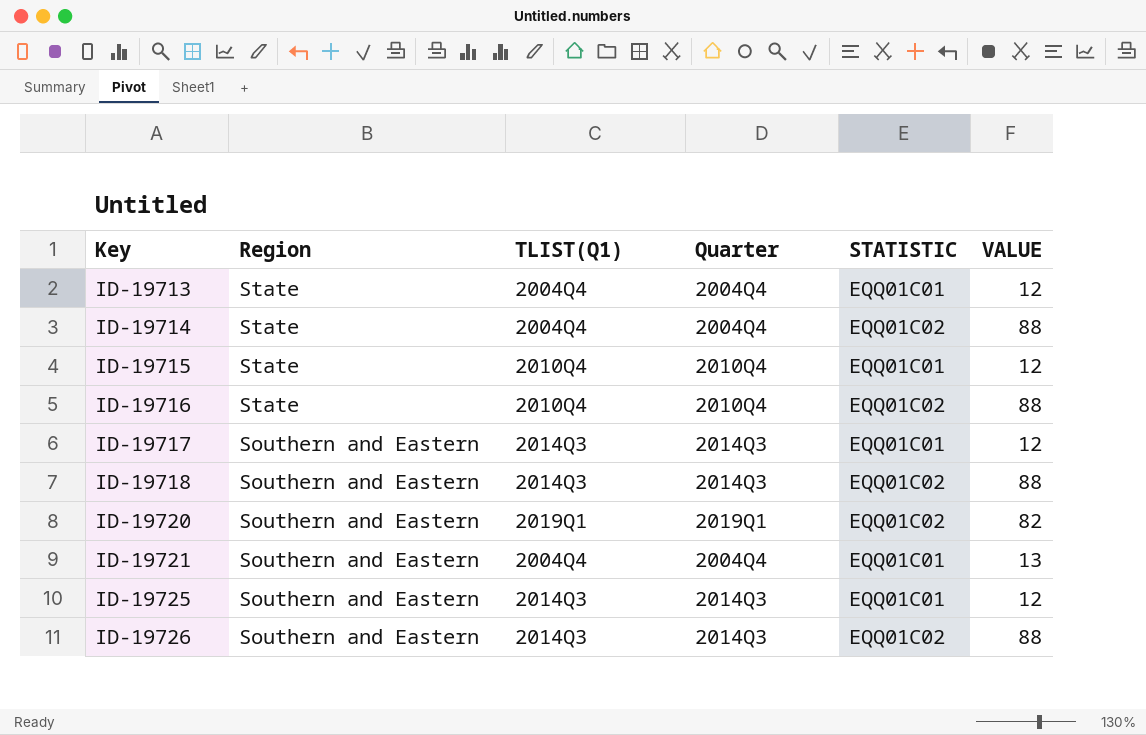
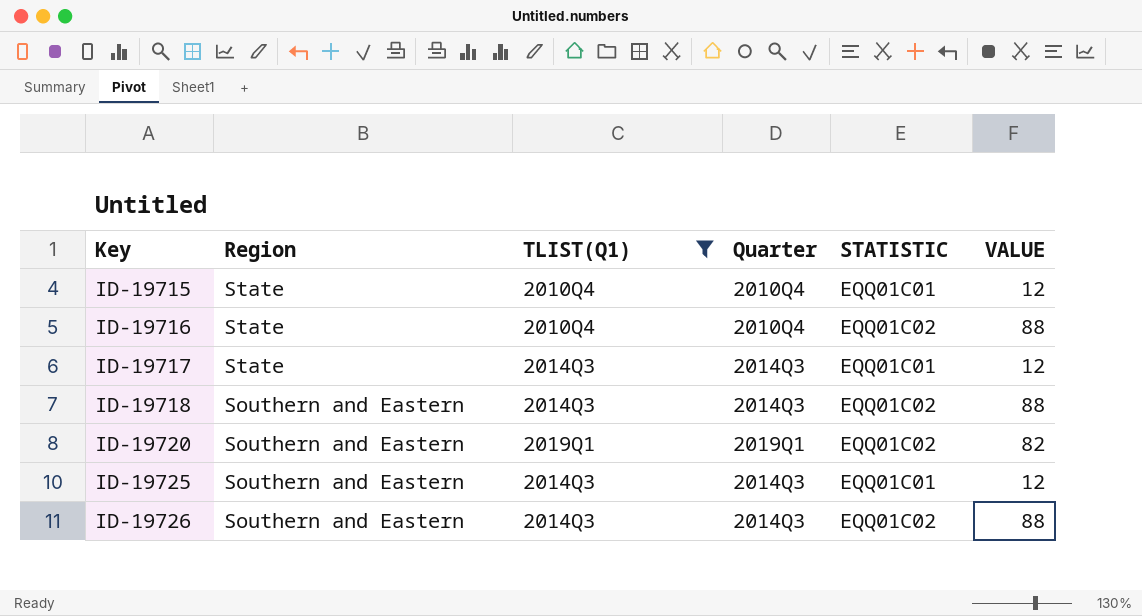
filter: none -> TLIST(Q1) != 2004Q4
ID-19717 | Region: Southern and Eastern -> State

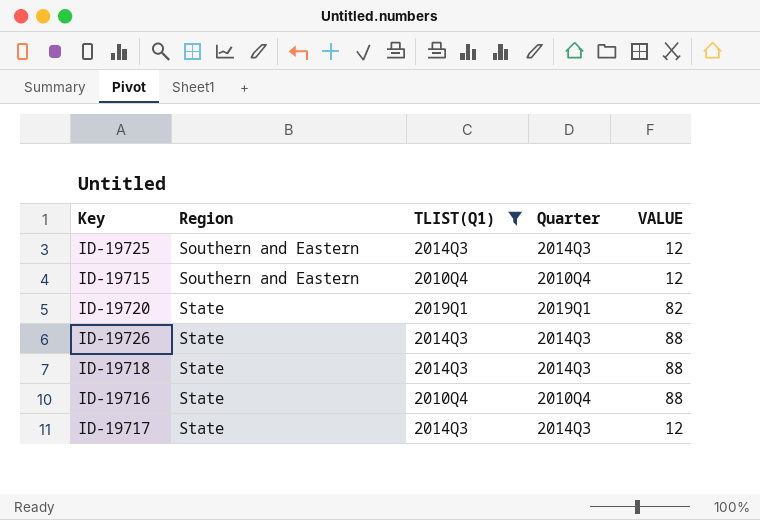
row order: Key ascending -> Region ascending
column STATISTIC | position: 5 -> none
ID-19715 | Region: State -> Southern and Eastern
ID-19720 | Region: Southern and Eastern -> State
ID-19726 | Region: Southern and Eastern -> State
ID-19718 | Region: Southern and Eastern -> State

